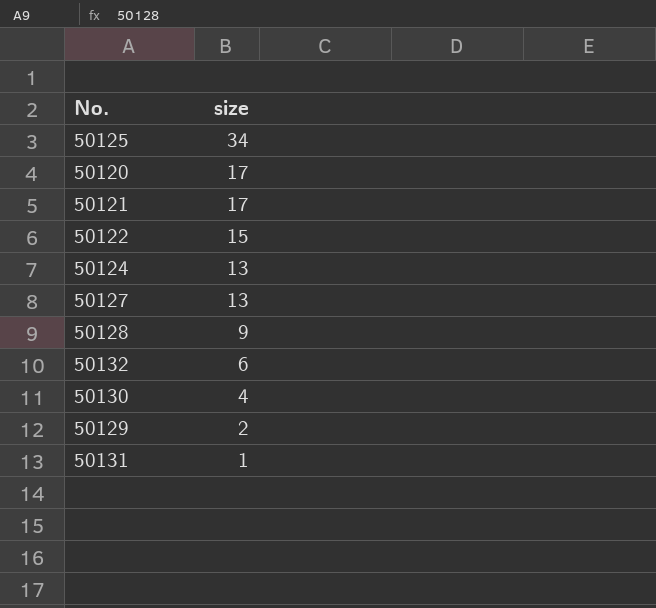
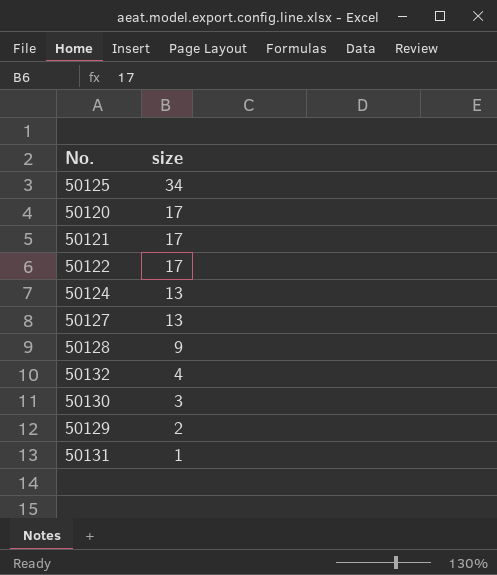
50122 | size: 15 -> 17
50132 | size: 6 -> 4
50130 | size: 4 -> 3

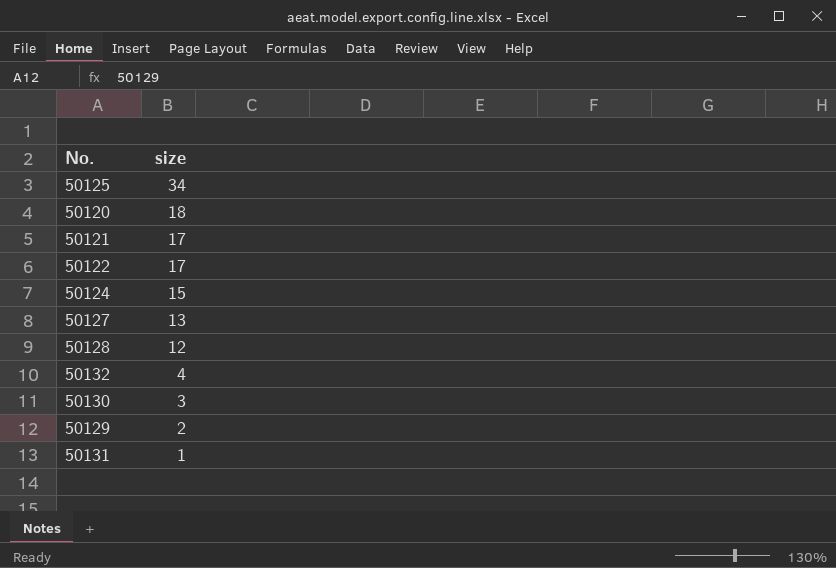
50120 | size: 17 -> 18
50124 | size: 13 -> 15
50128 | size: 9 -> 12

